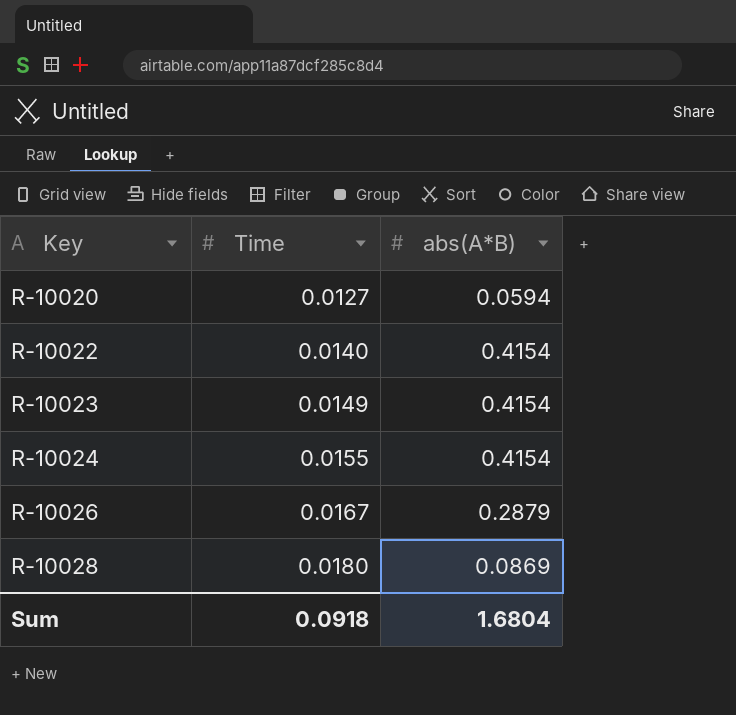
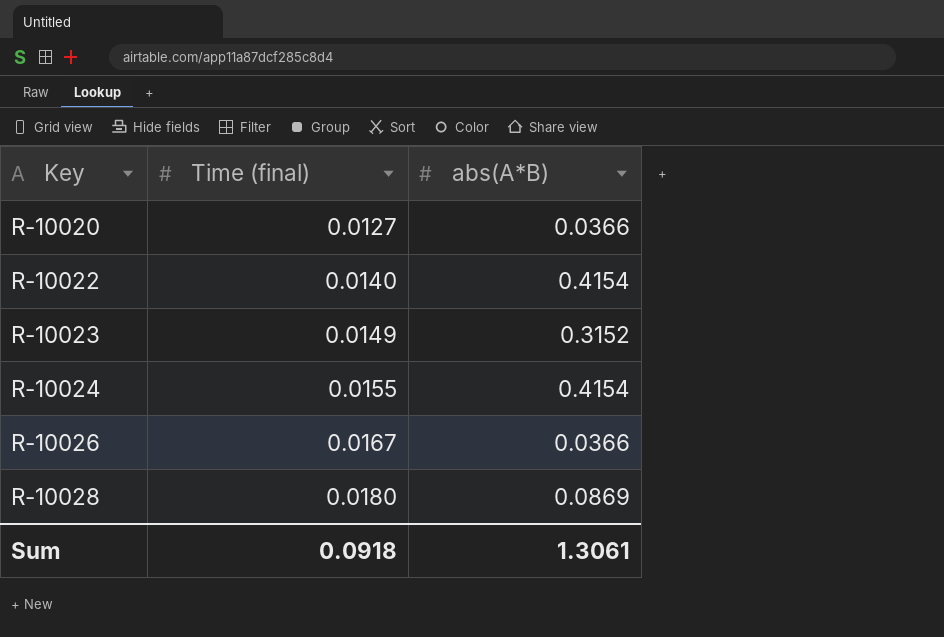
column name: Time -> Time (final)
R-10020 | abs(A*B): 0.0594 -> 0.0366
R-10023 | abs(A*B): 0.4154 -> 0.3152
R-10026 | abs(A*B): 0.2879 -> 0.0366
Sum | abs(A*B): 1.6804 -> 1.3061

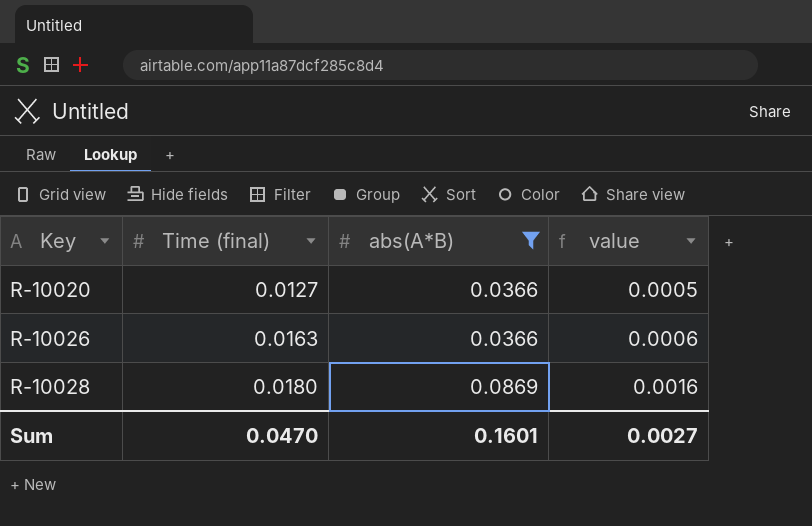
filter: none -> abs(A*B) <= 0.0869
column value | formula: none -> [Time (final)] * [abs(A*B)]
R-10026 | Time (final): 0.0167 -> 0.0163
Sum | Time (final): 0.0918 -> 0.0470
Sum | abs(A*B): 1.3061 -> 0.1601

